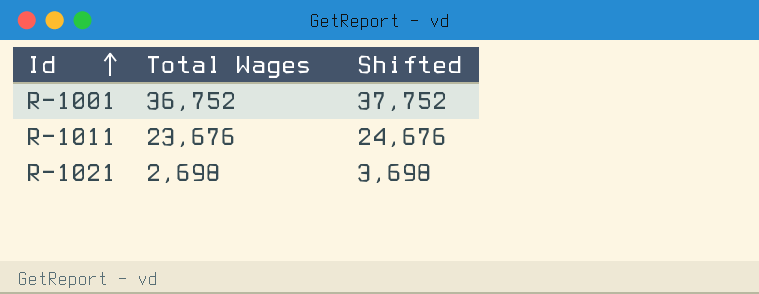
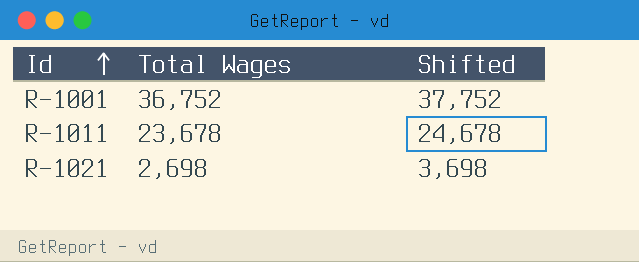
R-1011 | Total Wages: 23,676 -> 23,678
R-1011 | Shifted: 24,676 -> 24,678

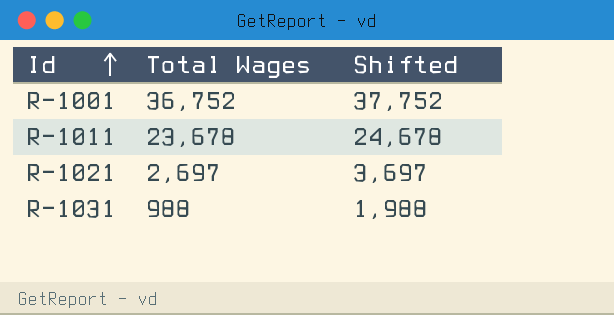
R-1021 | Total Wages: 2,698 -> 2,697
R-1021 | Shifted: 3,698 -> 3,697
row R-1031: none -> 988 | 1,988

